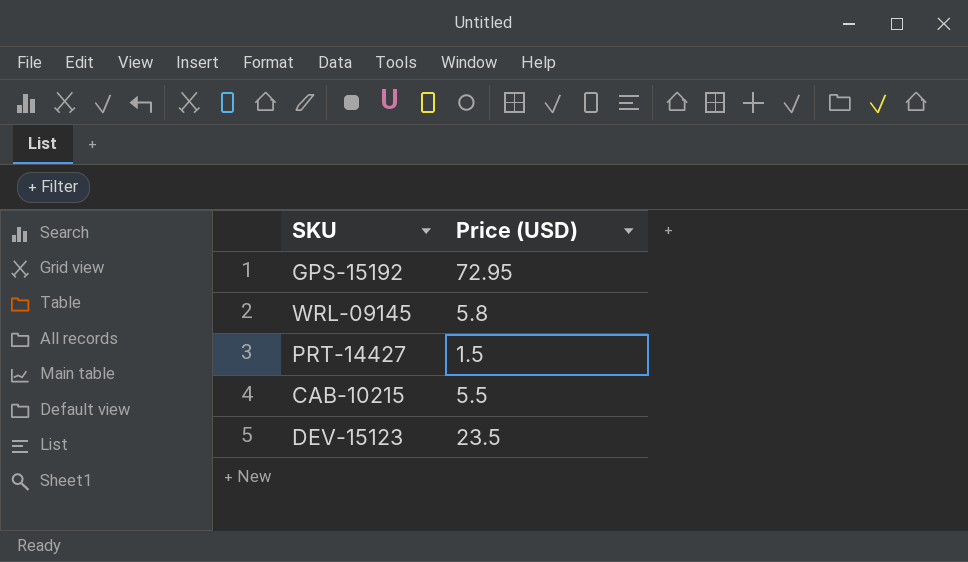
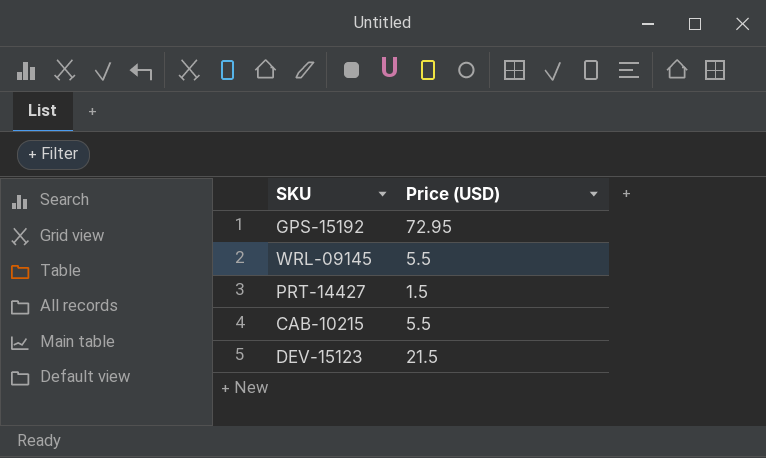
WRL-09145 | Price (USD): 5.8 -> 5.5
DEV-15123 | Price (USD): 23.5 -> 21.5

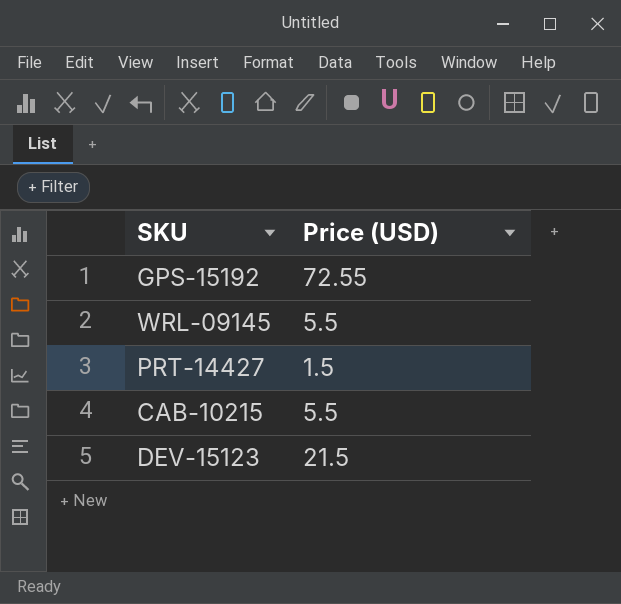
GPS-15192 | Price (USD): 72.95 -> 72.55

